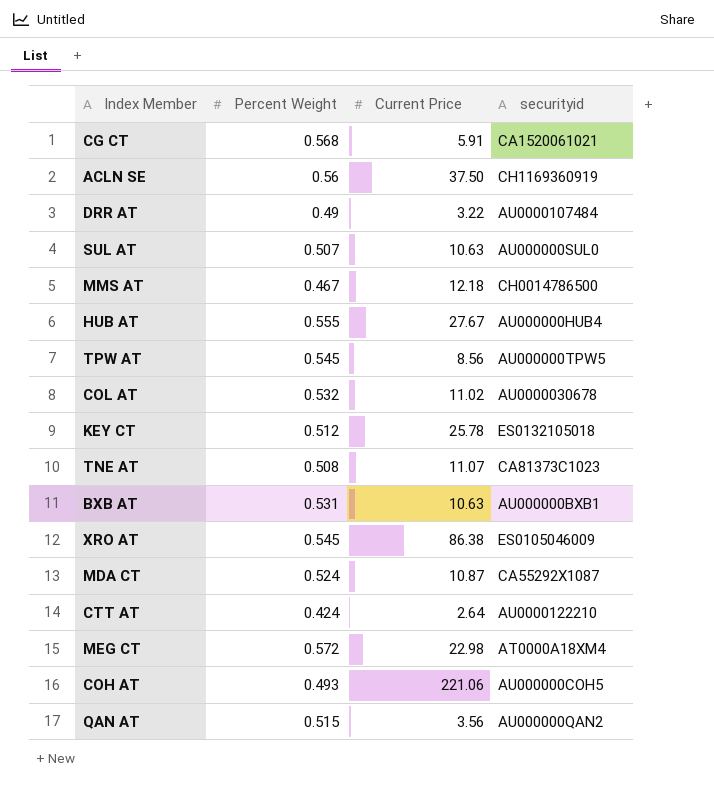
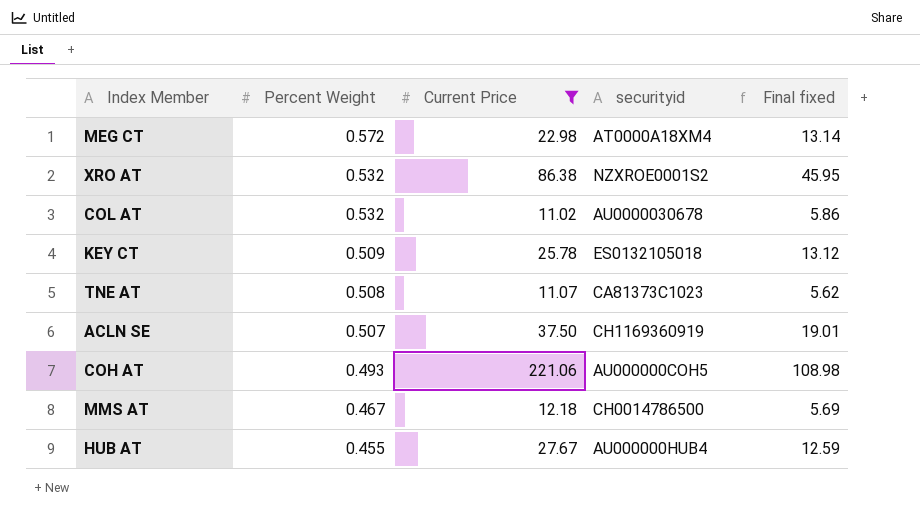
filter: none -> Current Price >= 11.02
row order: none -> Percent Weight descending
column Final fixed | formula: none -> [Percent Weight] * [Current Price]
XRO AT | Percent Weight: 0.545 -> 0.532
XRO AT | securityid: ES0105046009 -> NZXROE0001S2
KEY CT | Percent Weight: 0.512 -> 0.509
ACLN SE | Percent Weight: 0.56 -> 0.507
HUB AT | Percent Weight: 0.555 -> 0.455

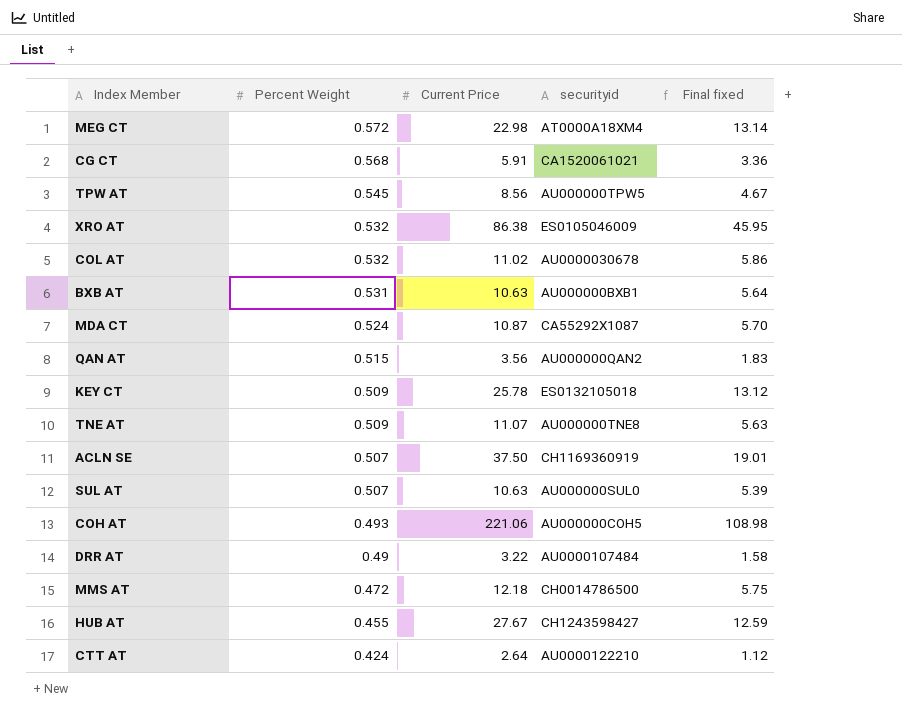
filter: Current Price >= 11.02 -> none
XRO AT | securityid: NZXROE0001S2 -> ES0105046009
TNE AT | Percent Weight: 0.508 -> 0.509
TNE AT | securityid: CA81373C1023 -> AU000000TNE8
TNE AT | Final fixed: 5.62 -> 5.63
MMS AT | Percent Weight: 0.467 -> 0.472
MMS AT | Final fixed: 5.69 -> 5.75
HUB AT | securityid: AU000000HUB4 -> CH1243598427

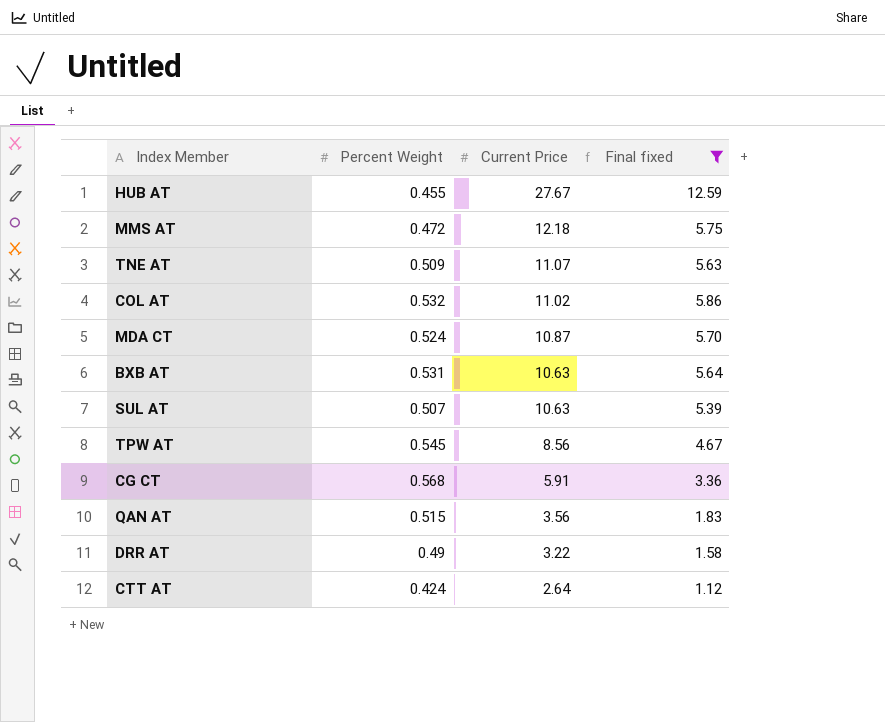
filter: none -> Final fixed <= 12.59
row order: Percent Weight descending -> Current Price descending
column securityid | position: 4 -> none

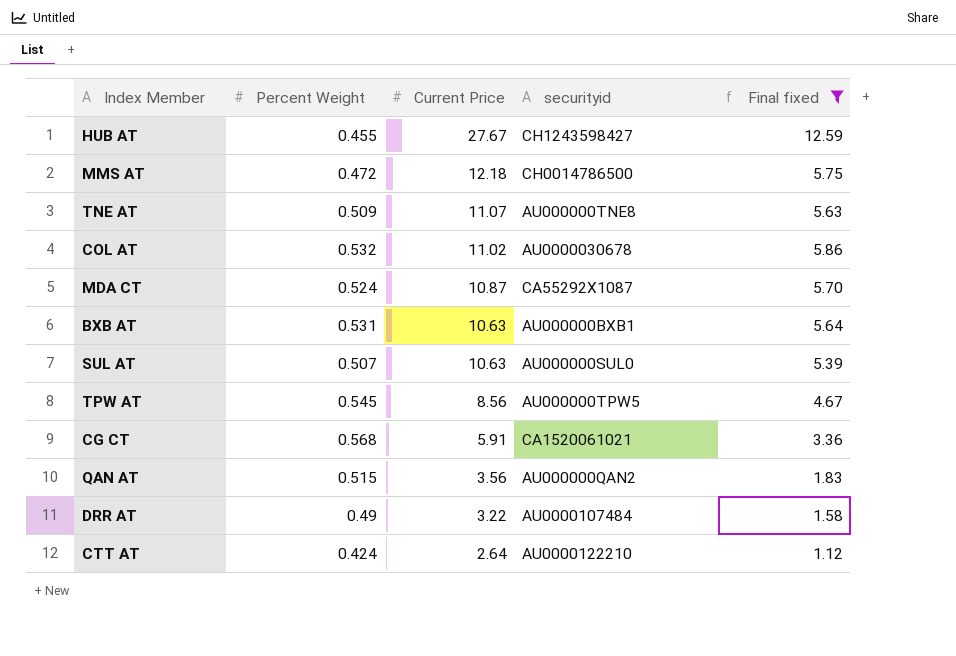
column securityid | position: none -> 4

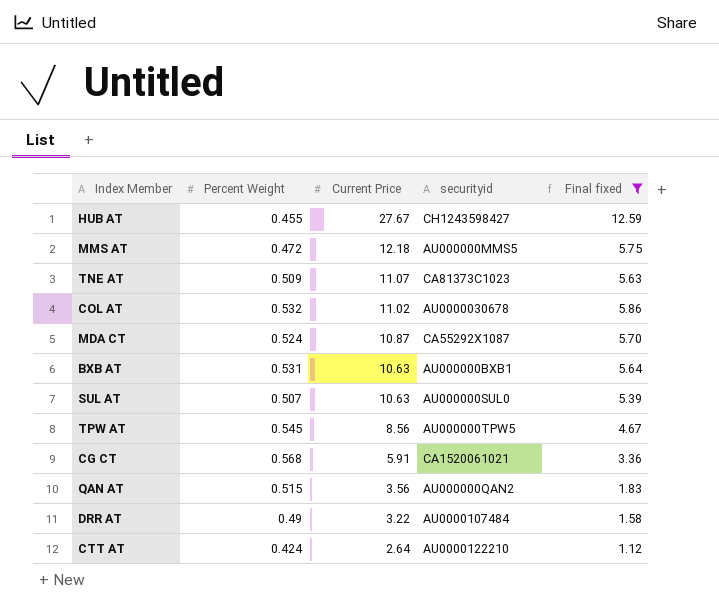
MMS AT | securityid: CH0014786500 -> AU000000MMS5
TNE AT | securityid: AU000000TNE8 -> CA81373C1023

